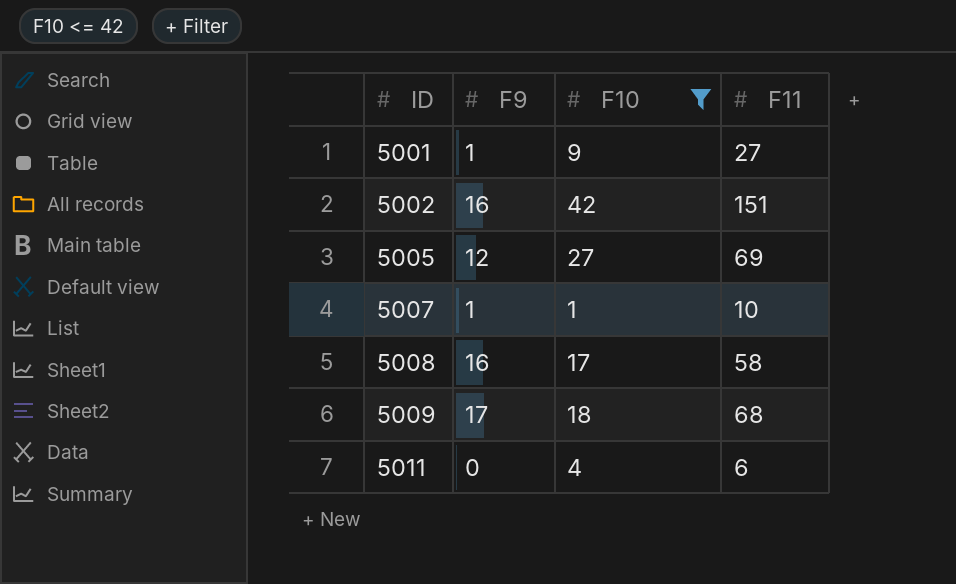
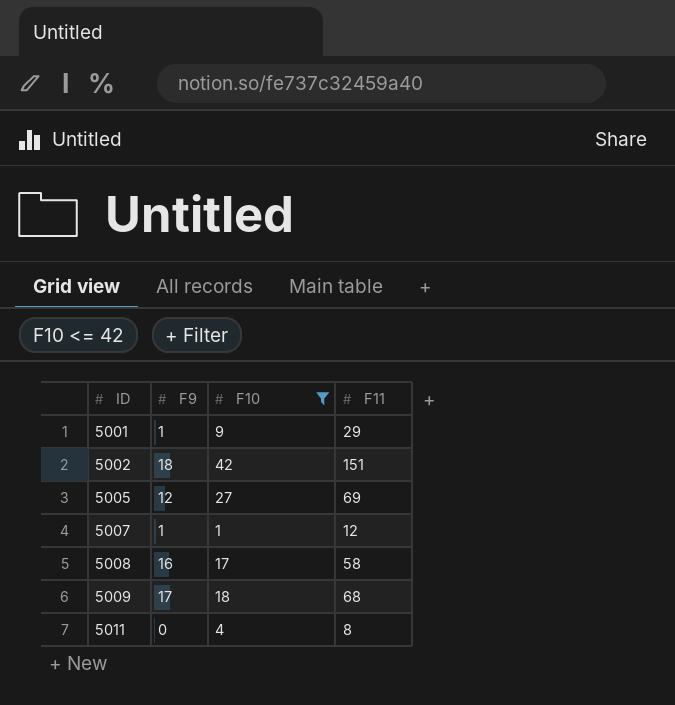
5001 | F11: 27 -> 29
5002 | F9: 16 -> 18
5007 | F11: 10 -> 12
5011 | F11: 6 -> 8

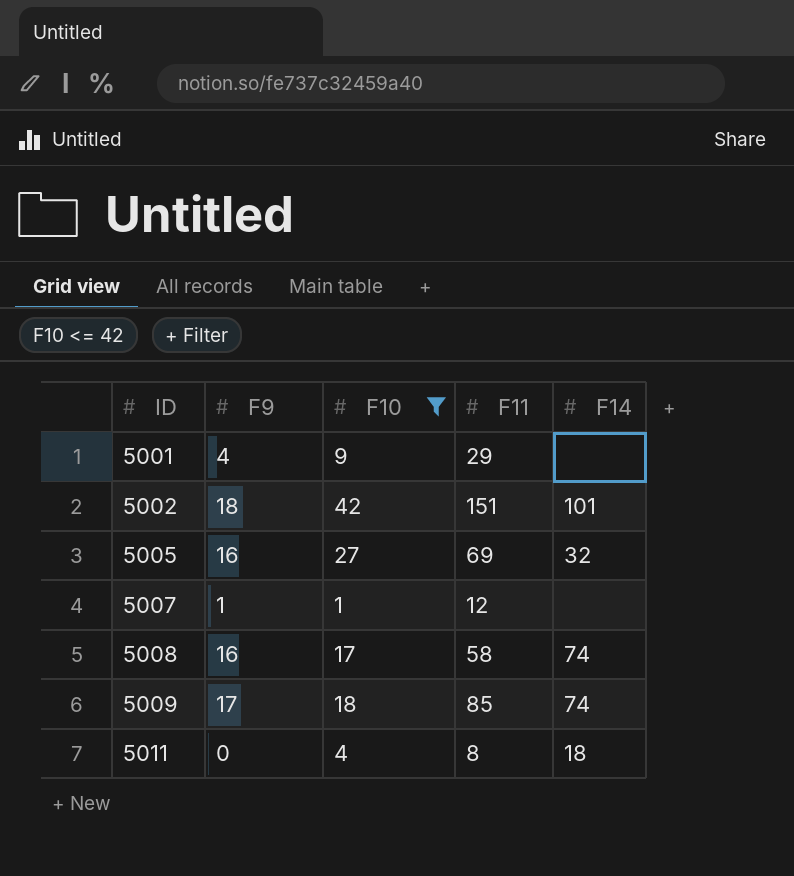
column F14 | position: none -> 5
5001 | F9: 1 -> 4
5005 | F9: 12 -> 16
5009 | F11: 68 -> 85

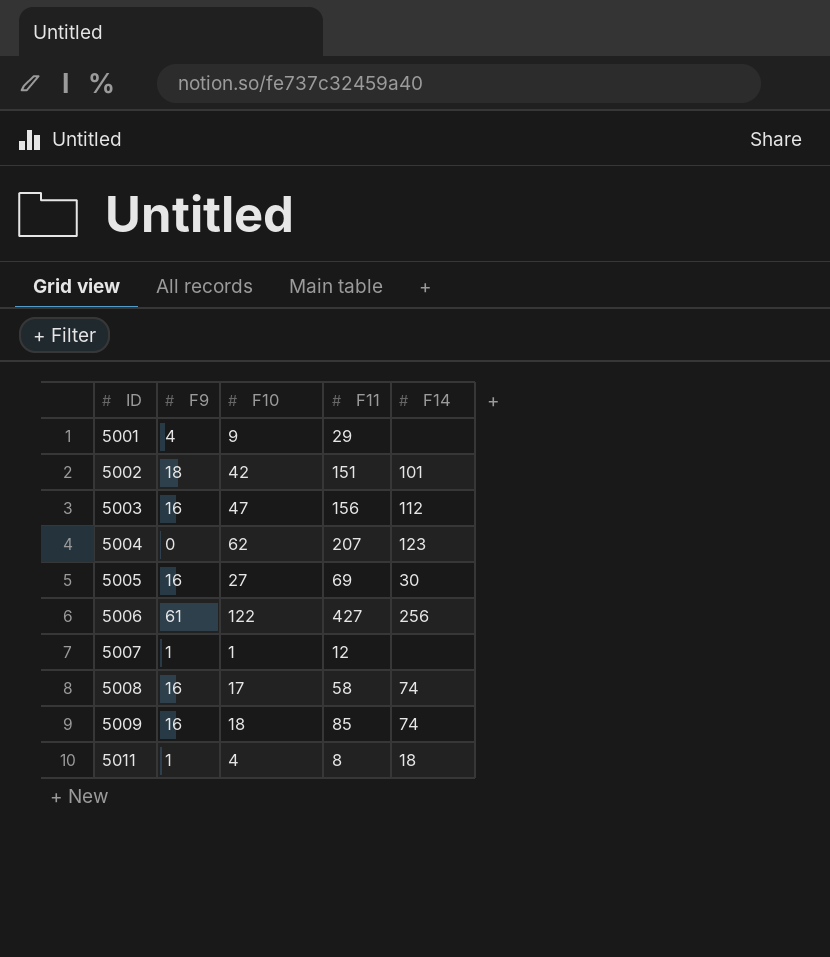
filter: F10 <= 42 -> none
5005 | F14: 32 -> 30
5009 | F9: 17 -> 16
5011 | F9: 0 -> 1

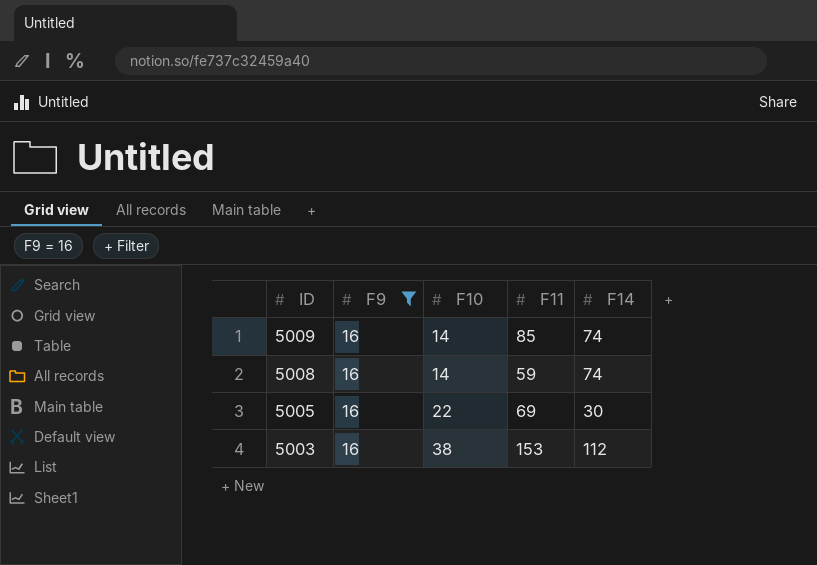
filter: none -> F9 = 16
row order: ID ascending -> ID descending
5009 | F10: 18 -> 14
5008 | F10: 17 -> 14
5008 | F11: 58 -> 59
5005 | F10: 27 -> 22
5003 | F10: 47 -> 38
5003 | F11: 156 -> 153

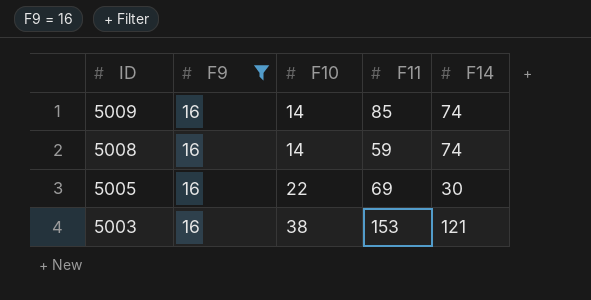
5003 | F14: 112 -> 121

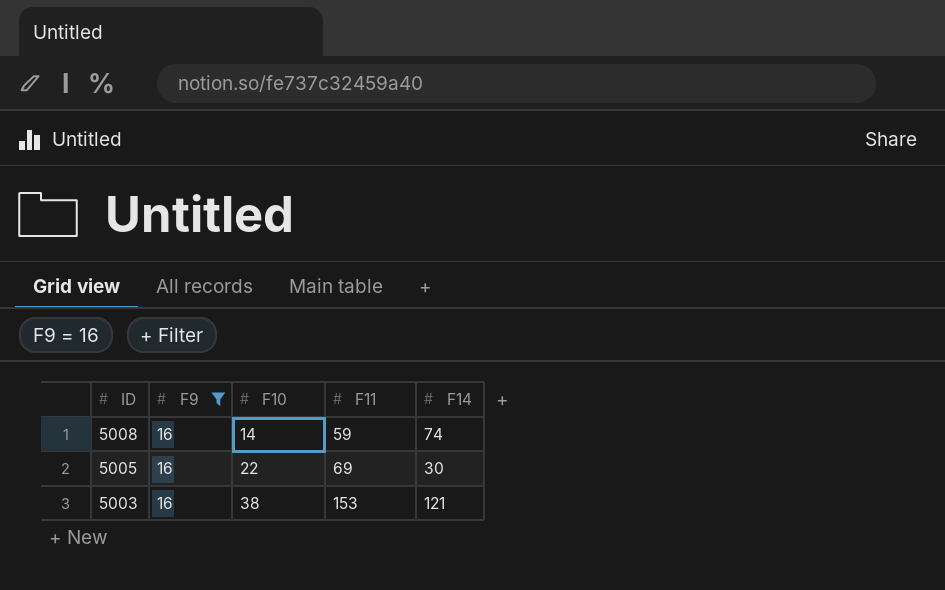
row 5009: 16 | 14 | 85 | 74 -> none

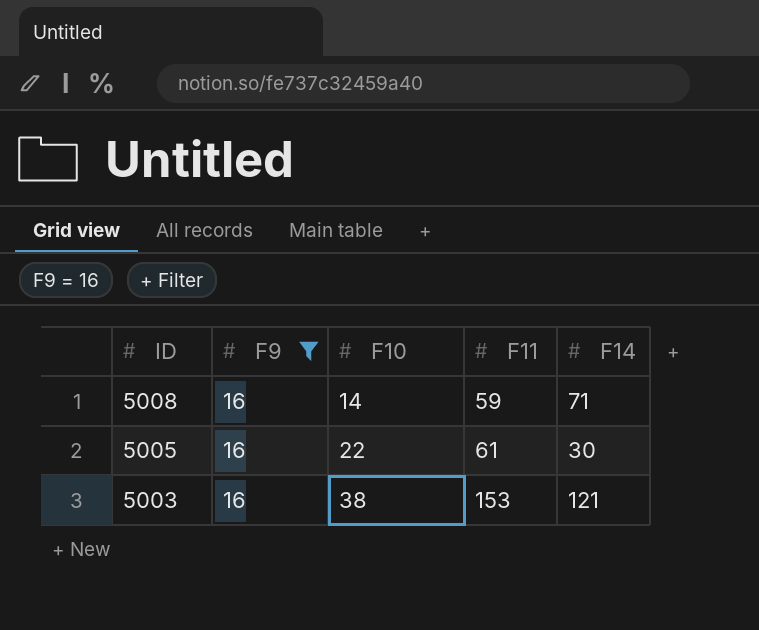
5008 | F14: 74 -> 71
5005 | F11: 69 -> 61

